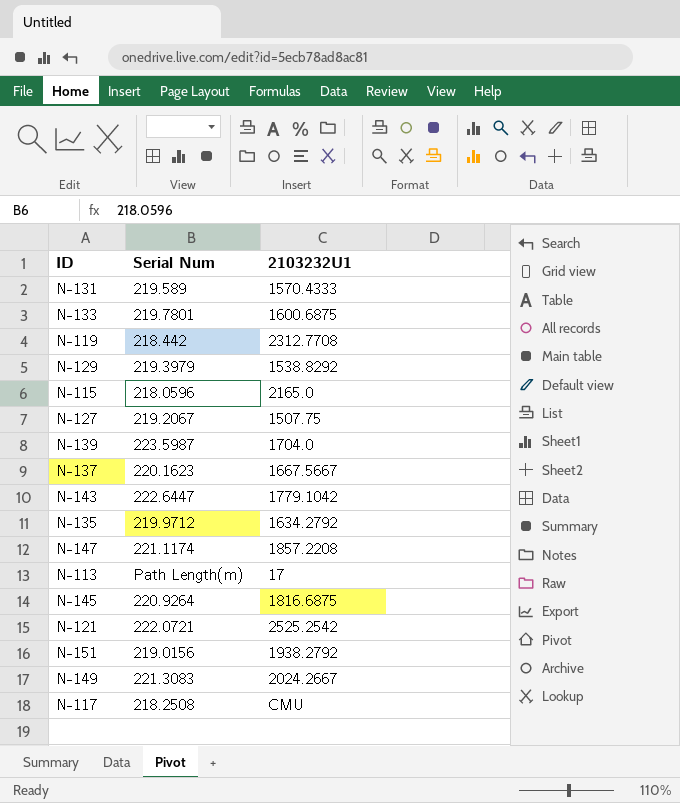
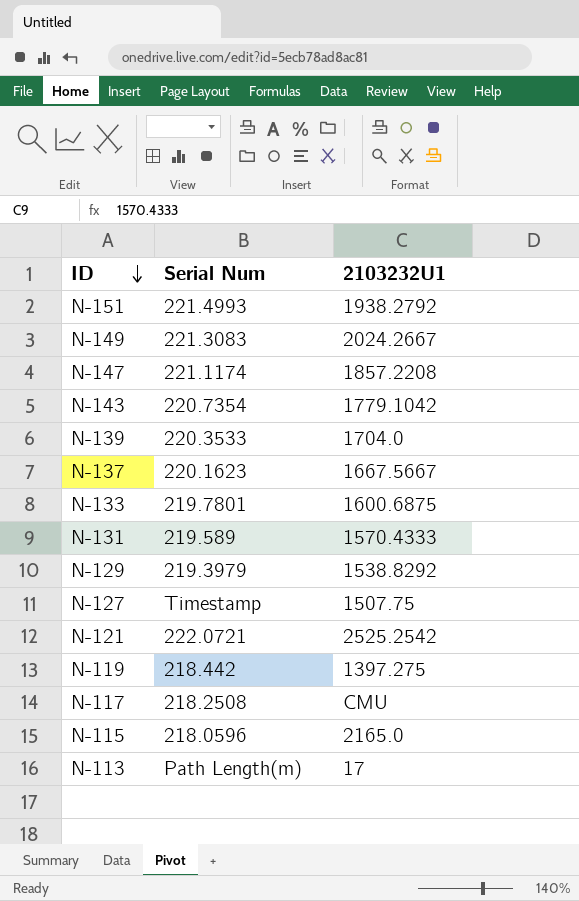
row order: none -> ID descending
row N-135: 219.9712 | 1634.2792 -> none
row N-145: 220.9264 | 1816.6875 -> none
N-151 | Serial Num: 219.0156 -> 221.4993
N-143 | Serial Num: 222.6447 -> 220.7354
N-139 | Serial Num: 223.5987 -> 220.3533
N-127 | Serial Num: 219.2067 -> Timestamp
N-119 | 2103232U1: 2312.7708 -> 1397.275

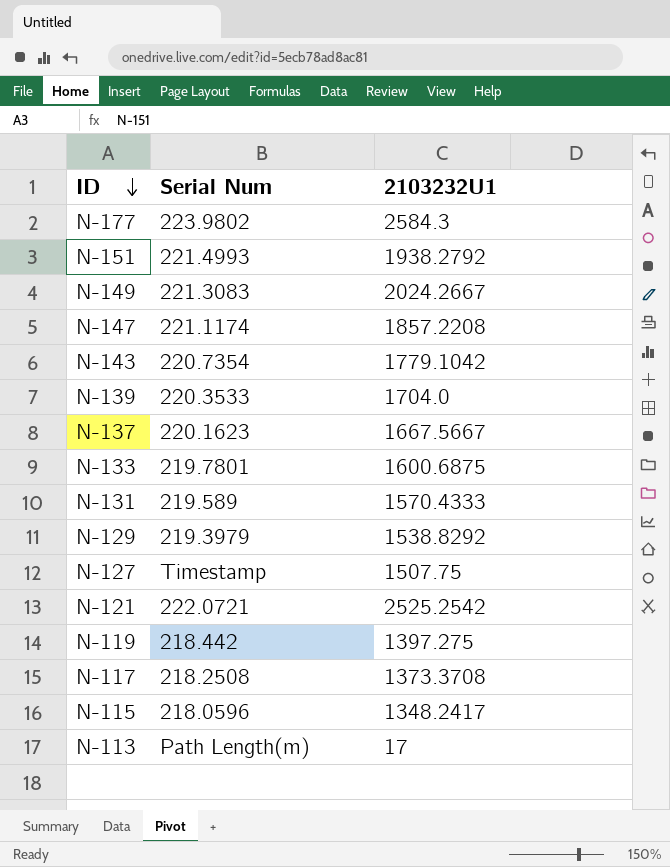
row N-177: none -> 223.9802 | 2584.3
N-117 | 2103232U1: CMU -> 1373.3708
N-115 | 2103232U1: 2165.0 -> 1348.2417

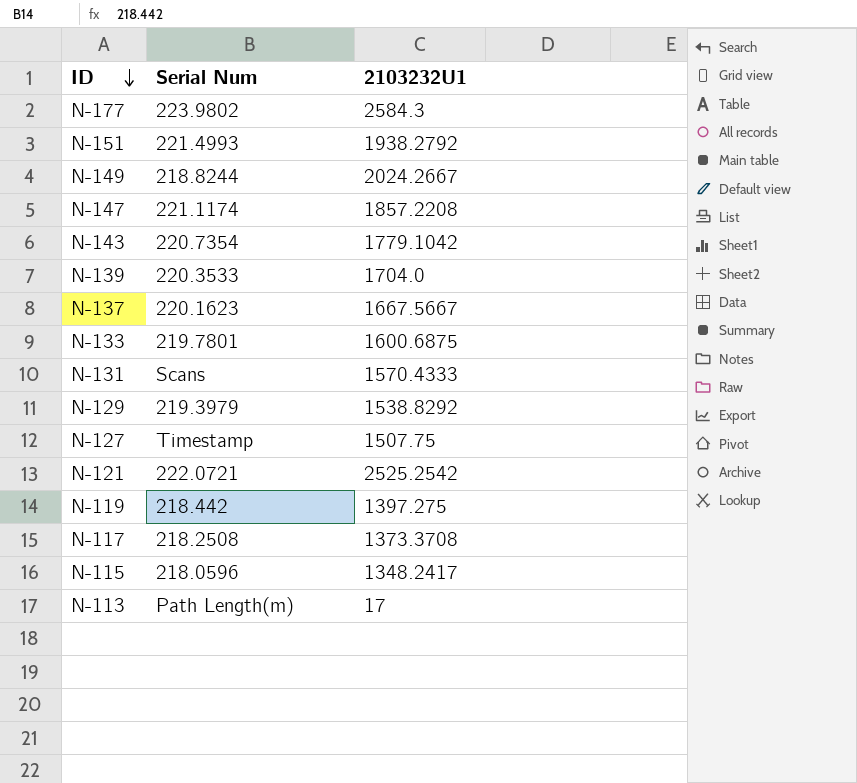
N-149 | Serial Num: 221.3083 -> 218.8244
N-131 | Serial Num: 219.589 -> Scans

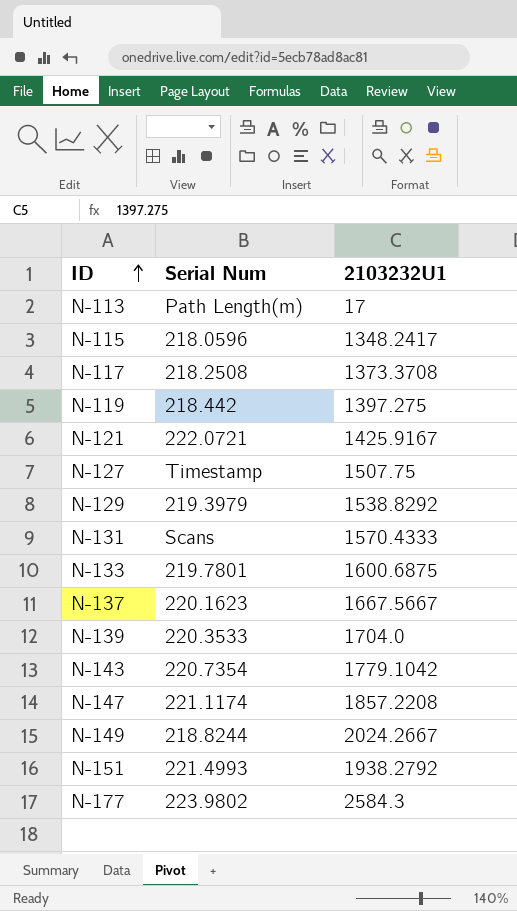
row order: ID descending -> ID ascending
N-121 | 2103232U1: 2525.2542 -> 1425.9167

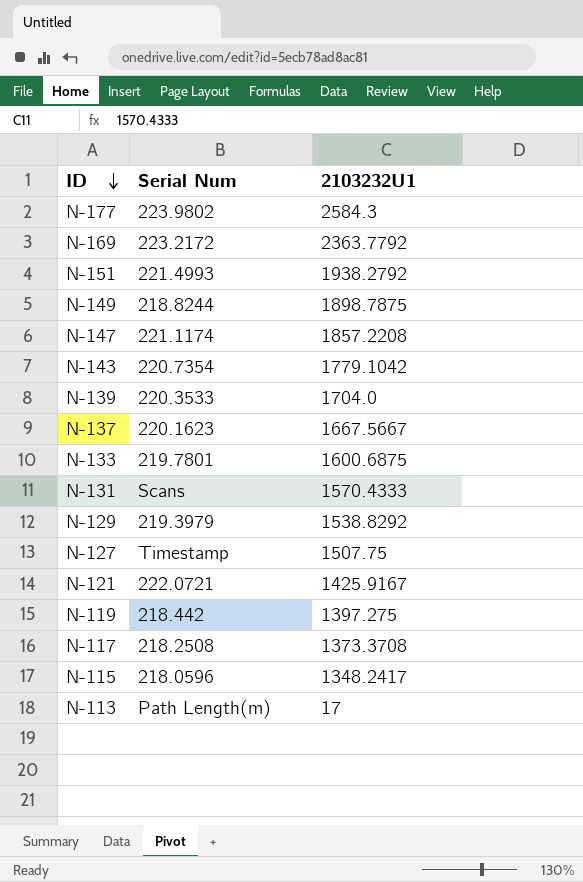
row order: ID ascending -> ID descending
row N-169: none -> 223.2172 | 2363.7792
N-149 | 2103232U1: 2024.2667 -> 1898.7875

